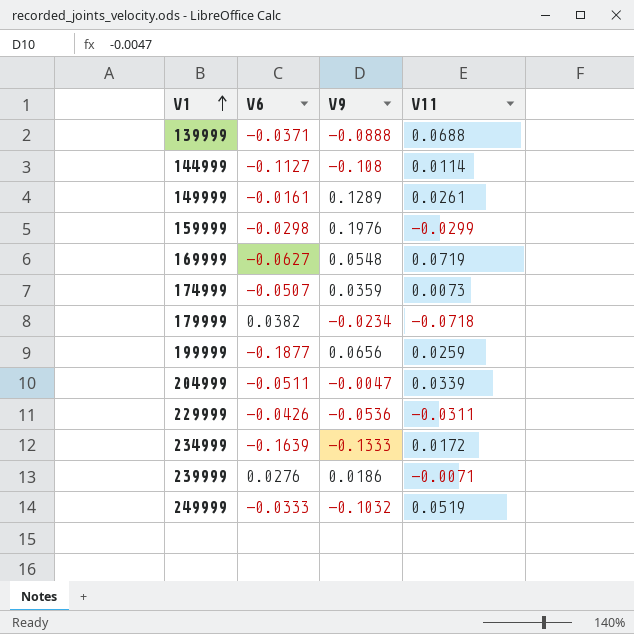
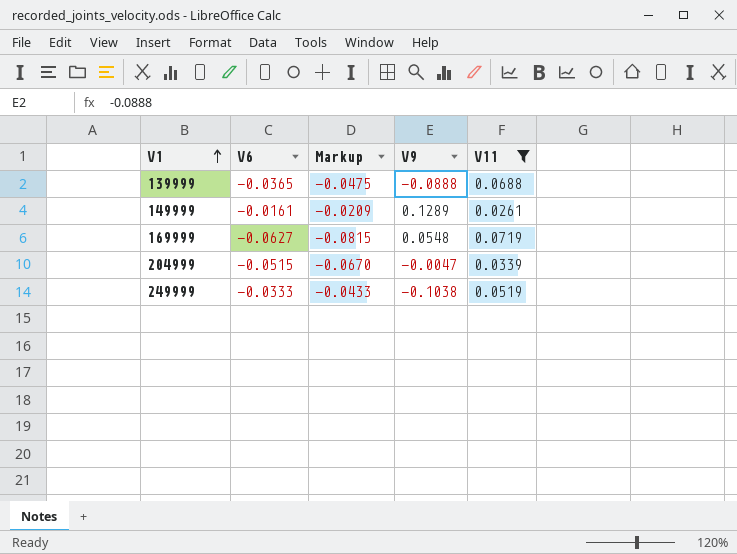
filter: none -> V11 >= 0.0261
column Markup | formula: none -> [V6] * 1.3
139999 | V6: -0.0371 -> -0.0365
204999 | V6: -0.0511 -> -0.0515
249999 | V9: -0.1032 -> -0.1038

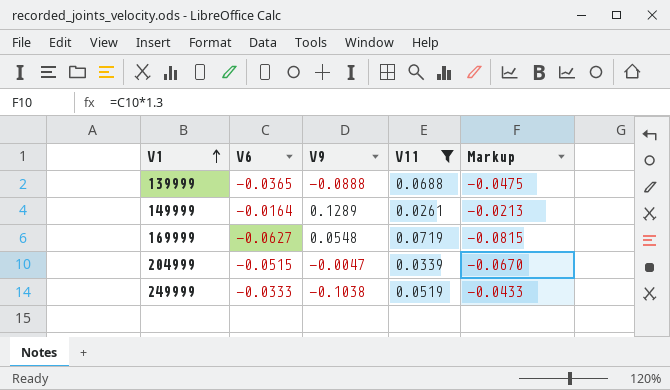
column Markup | position: 3 -> 5
149999 | V6: -0.0161 -> -0.0164
149999 | Markup: -0.0209 -> -0.0213

